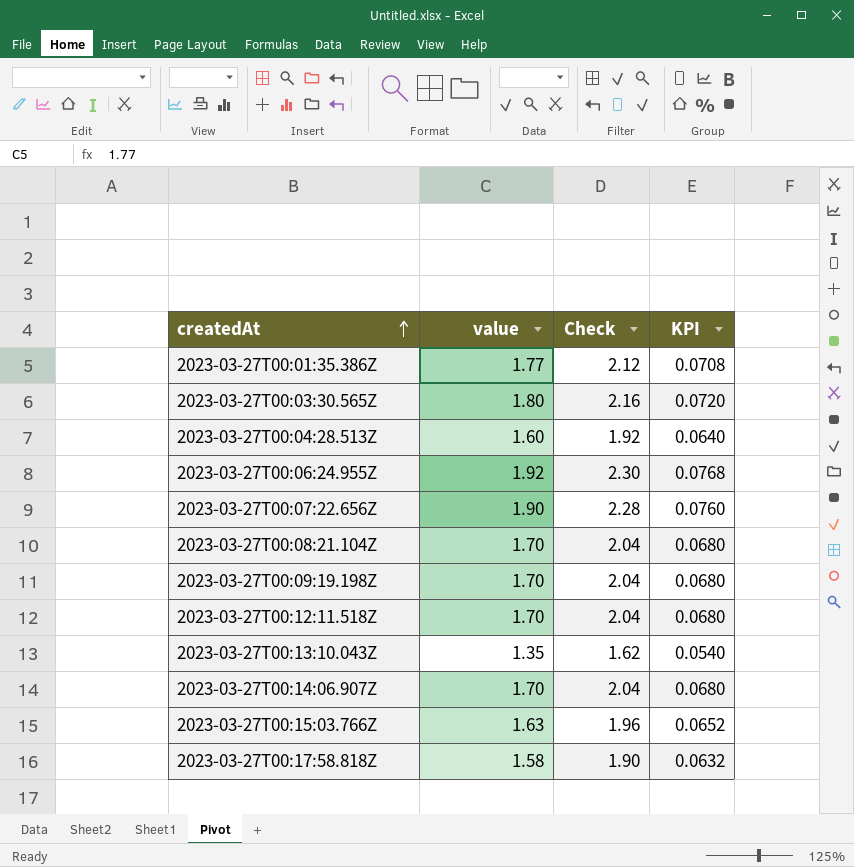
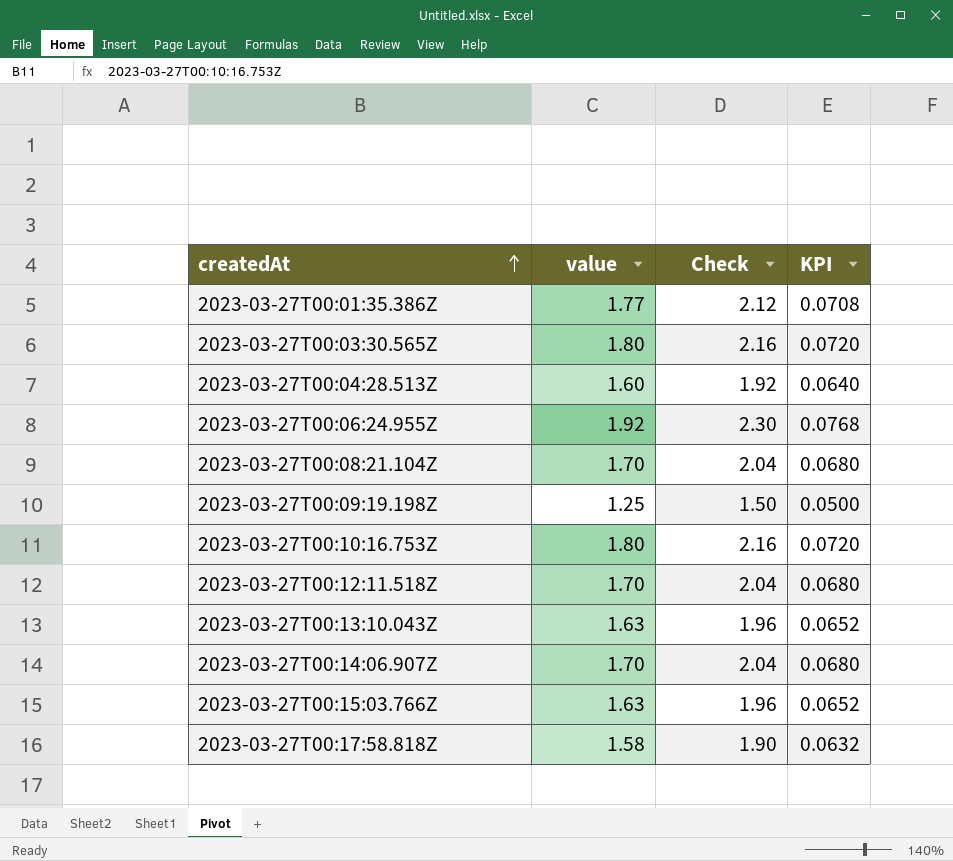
row 2023-03-27T00:07:22.656Z: 1.90 | 2.28 | 0.0760 -> none
2023-03-27T00:09:19.198Z | value: 1.70 -> 1.25
2023-03-27T00:09:19.198Z | Check: 2.04 -> 1.50
2023-03-27T00:09:19.198Z | KPI: 0.0680 -> 0.0500
row 2023-03-27T00:10:16.753Z: none -> 1.80 | 2.16 | 0.0720
2023-03-27T00:13:10.043Z | value: 1.35 -> 1.63
2023-03-27T00:13:10.043Z | Check: 1.62 -> 1.96
2023-03-27T00:13:10.043Z | KPI: 0.0540 -> 0.0652

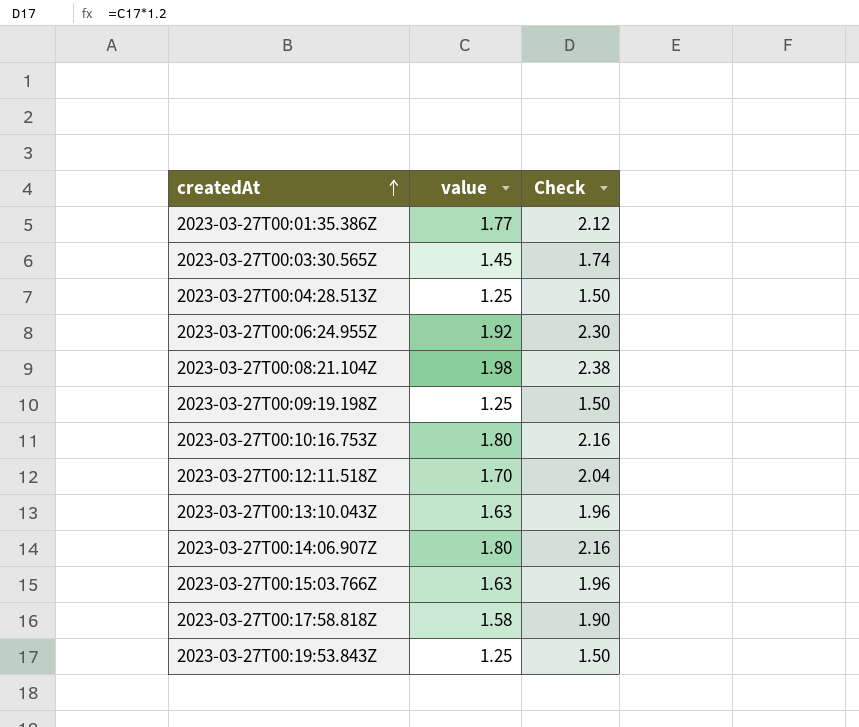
column KPI | formula: [value] * 0.04 -> none
2023-03-27T00:03:30.565Z | value: 1.80 -> 1.45
2023-03-27T00:03:30.565Z | Check: 2.16 -> 1.74
2023-03-27T00:04:28.513Z | value: 1.60 -> 1.25
2023-03-27T00:04:28.513Z | Check: 1.92 -> 1.50
2023-03-27T00:08:21.104Z | value: 1.70 -> 1.98
2023-03-27T00:08:21.104Z | Check: 2.04 -> 2.38
2023-03-27T00:14:06.907Z | value: 1.70 -> 1.80
2023-03-27T00:14:06.907Z | Check: 2.04 -> 2.16
row 2023-03-27T00:19:53.843Z: none -> 1.25 | 1.50

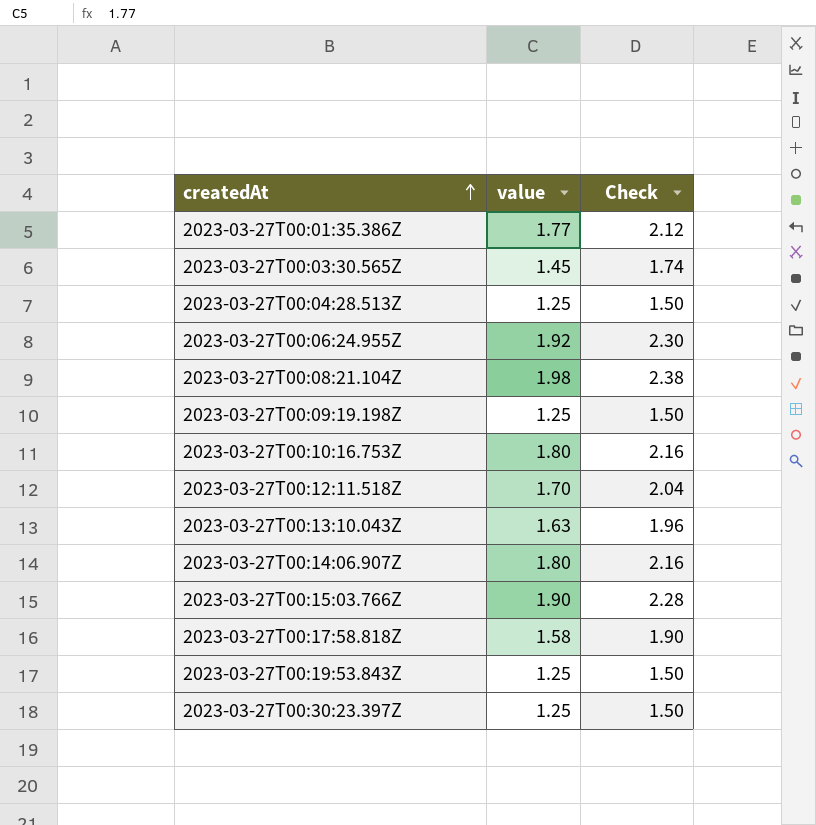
2023-03-27T00:15:03.766Z | value: 1.63 -> 1.90
2023-03-27T00:15:03.766Z | Check: 1.96 -> 2.28
row 2023-03-27T00:30:23.397Z: none -> 1.25 | 1.50

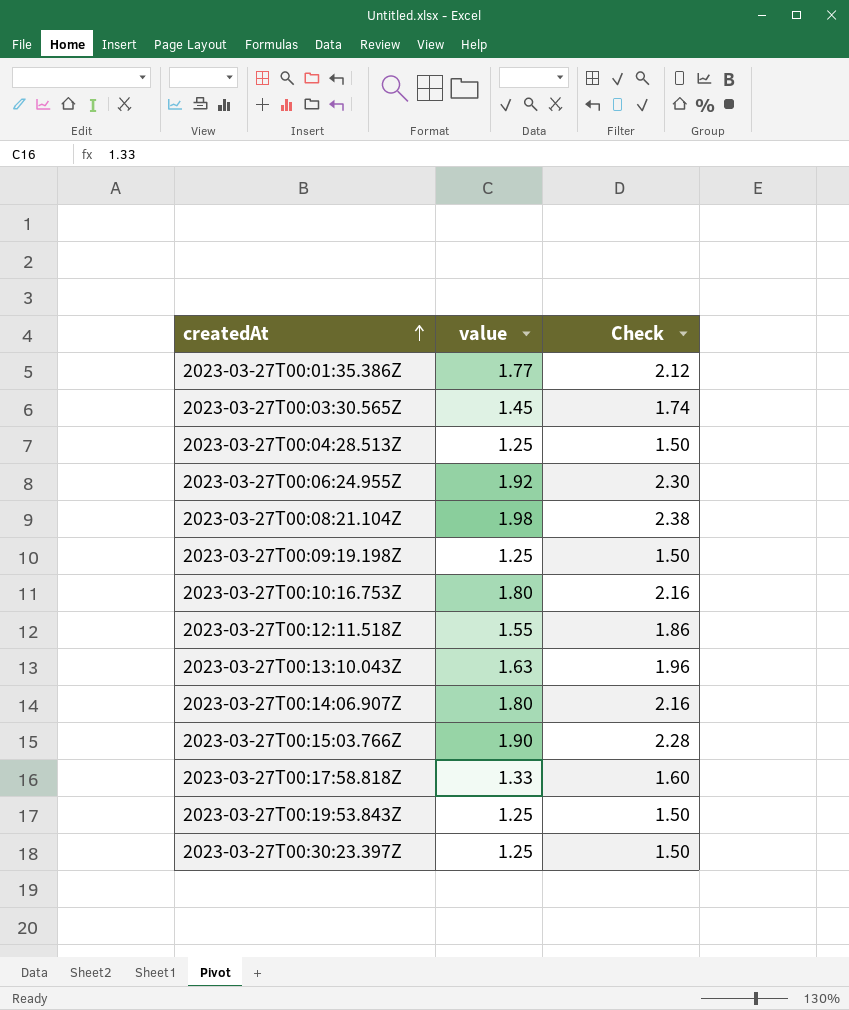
2023-03-27T00:12:11.518Z | value: 1.70 -> 1.55
2023-03-27T00:12:11.518Z | Check: 2.04 -> 1.86
2023-03-27T00:17:58.818Z | value: 1.58 -> 1.33
2023-03-27T00:17:58.818Z | Check: 1.90 -> 1.60

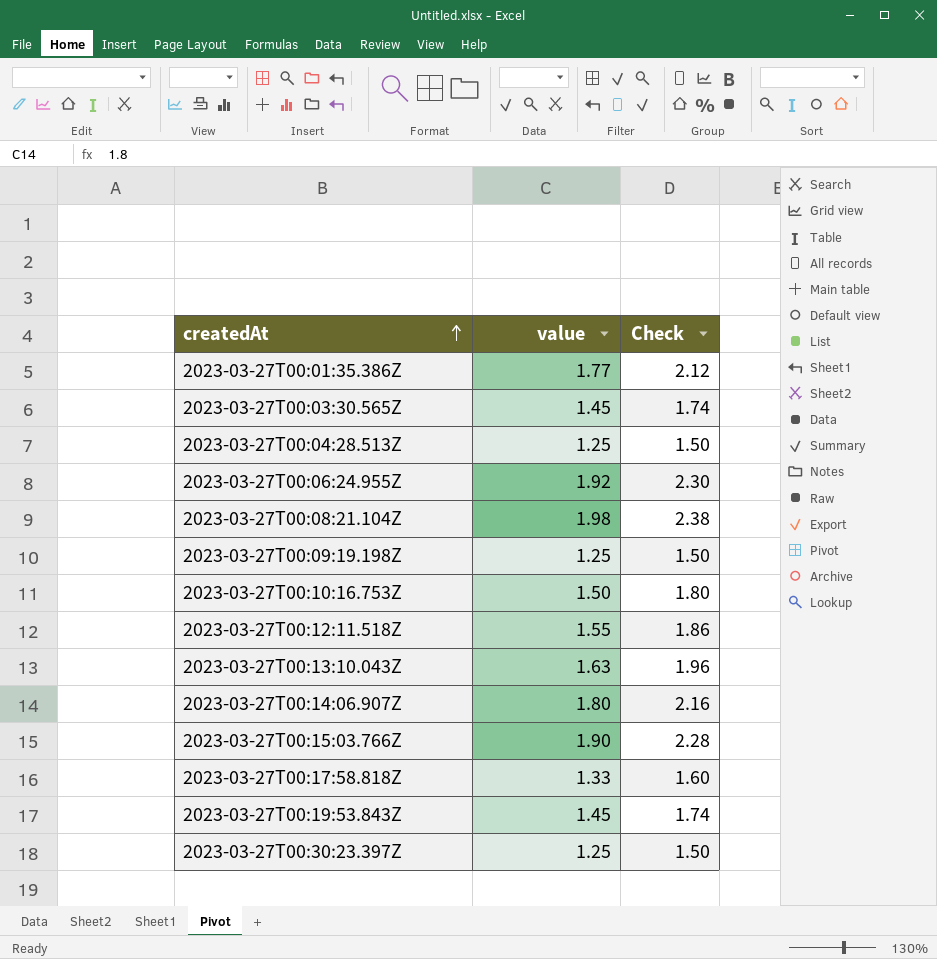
2023-03-27T00:10:16.753Z | value: 1.80 -> 1.50
2023-03-27T00:10:16.753Z | Check: 2.16 -> 1.80
2023-03-27T00:19:53.843Z | value: 1.25 -> 1.45
2023-03-27T00:19:53.843Z | Check: 1.50 -> 1.74

